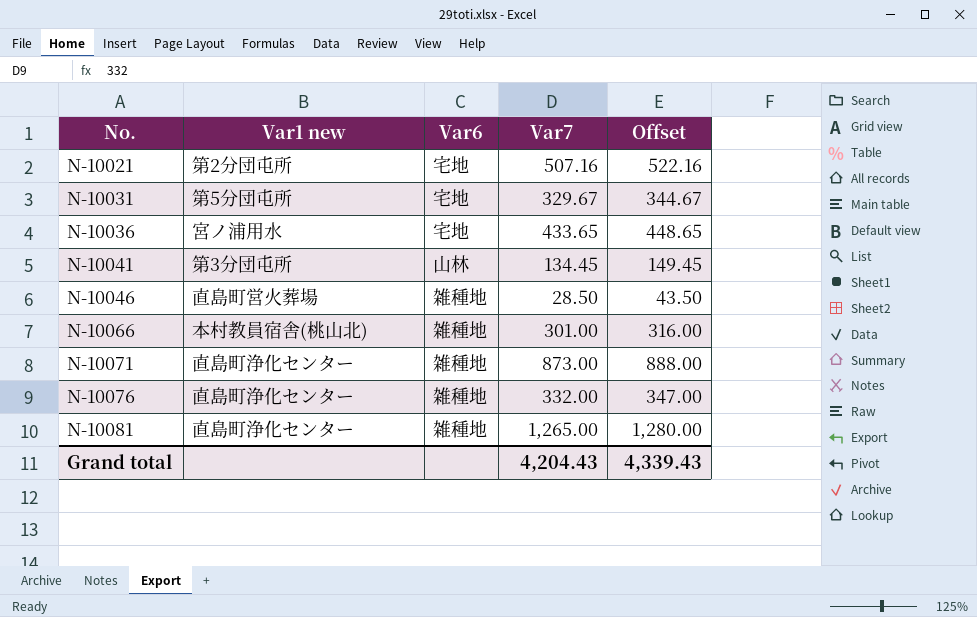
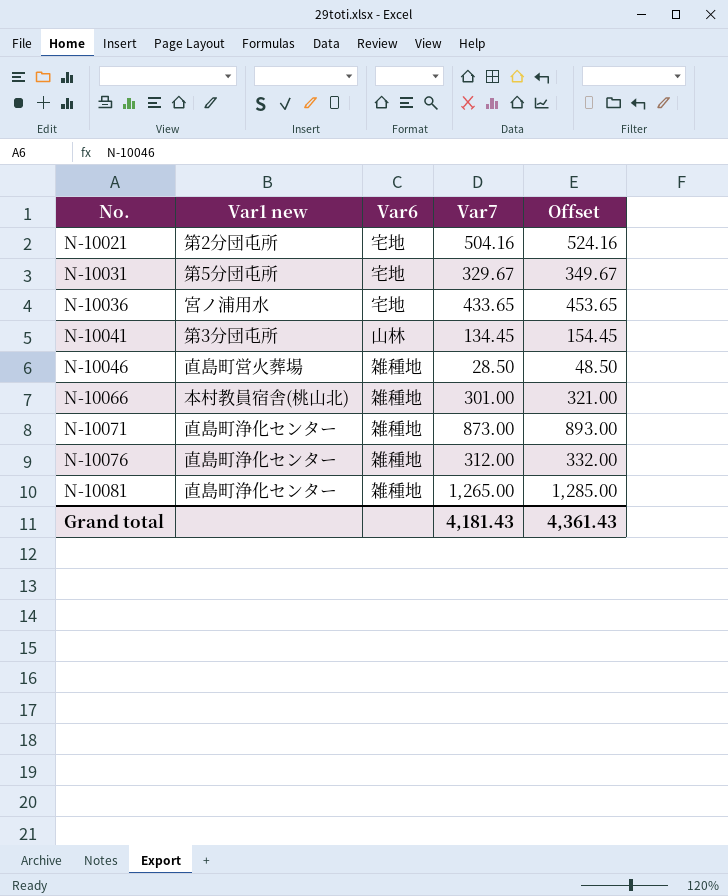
column Offset | formula: [Var7] + 15 -> [Var7] + 20
N-10021 | Var7: 507.16 -> 504.16
N-10076 | Var7: 332.00 -> 312.00
Grand total | Var7: 4,204.43 -> 4,181.43
Grand total | Offset: 4,339.43 -> 4,361.43

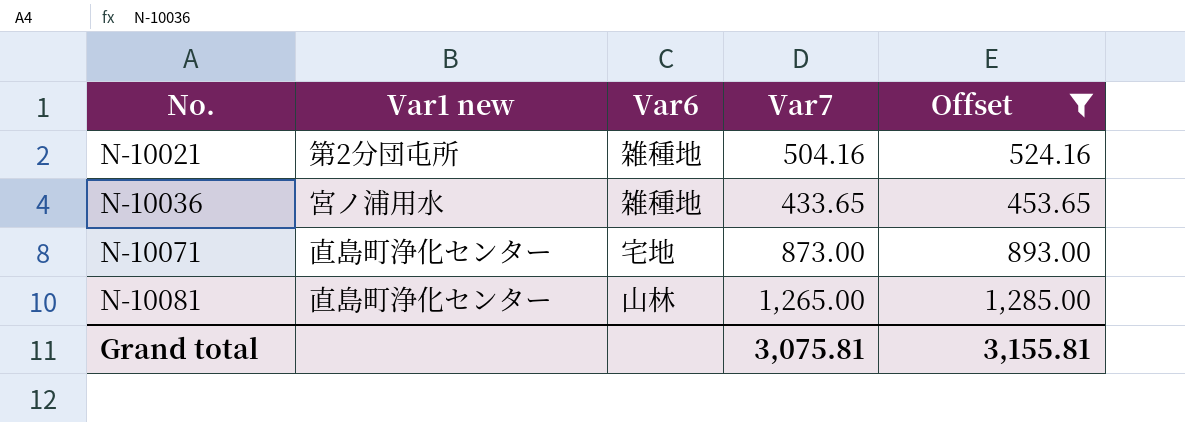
filter: none -> Offset >= 453.65
N-10021 | Var6: 宅地 -> 雑種地
N-10036 | Var6: 宅地 -> 雑種地
N-10071 | Var6: 雑種地 -> 宅地
N-10081 | Var6: 雑種地 -> 山林
Grand total | Var7: 4,181.43 -> 3,075.81
Grand total | Offset: 4,361.43 -> 3,155.81

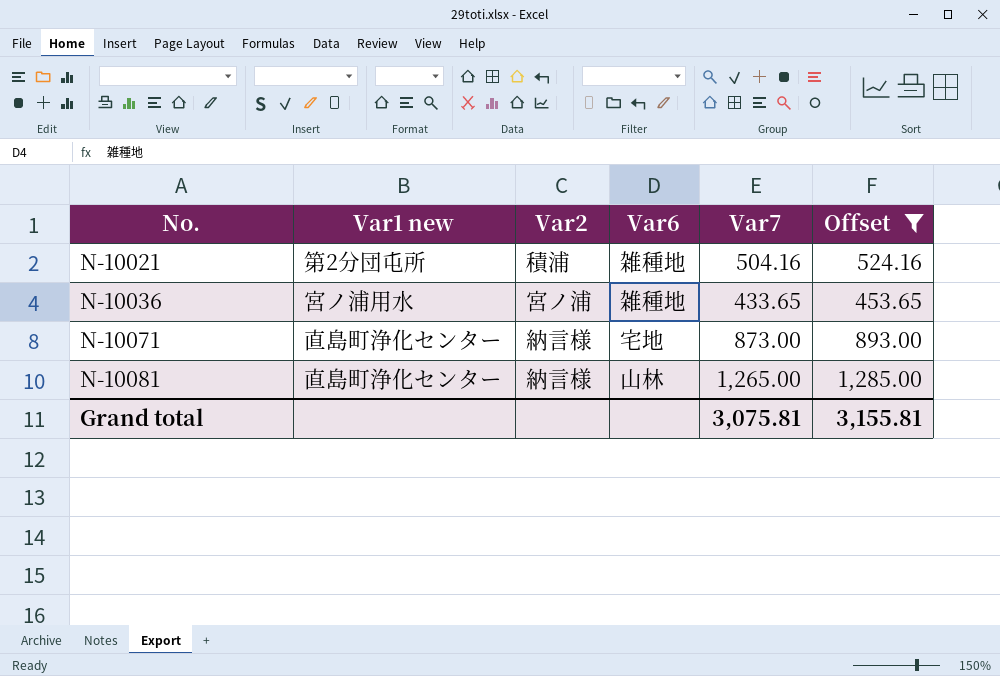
column Var2 | position: none -> 3

